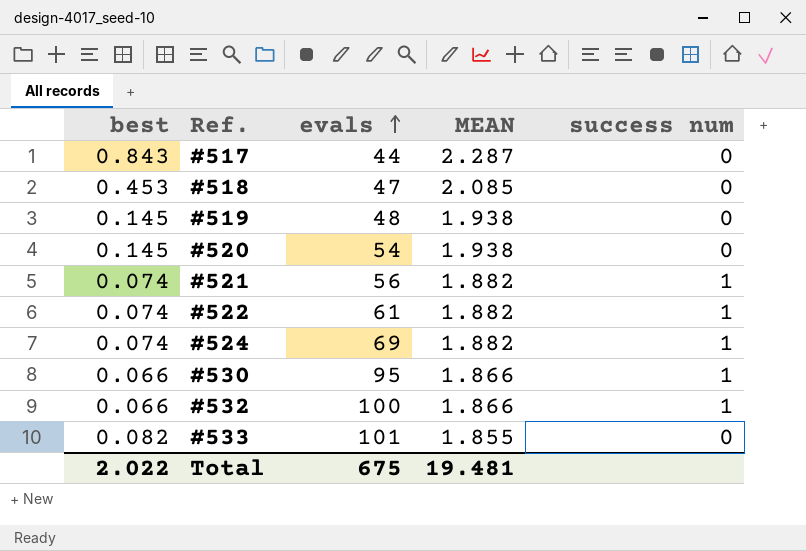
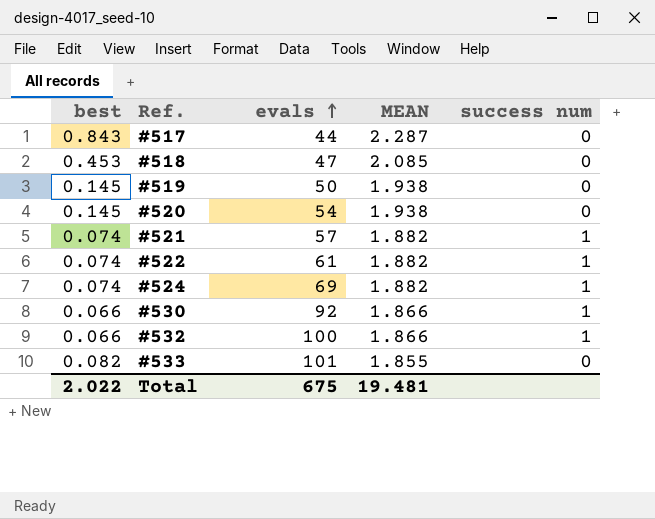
#519 | evals: 48 -> 50
#521 | evals: 56 -> 57
#530 | evals: 95 -> 92

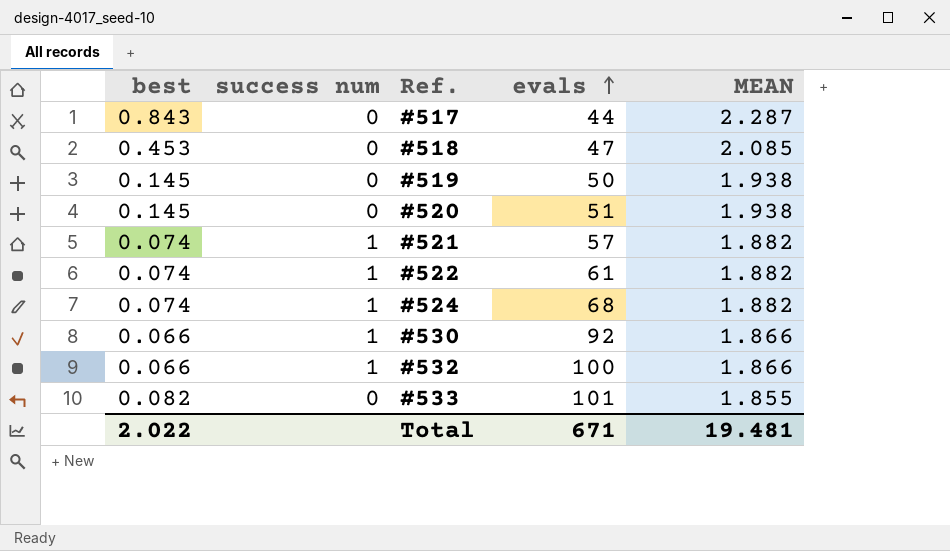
column success num | position: 5 -> 2
#520 | evals: 54 -> 51
#524 | evals: 69 -> 68
Total | evals: 675 -> 671

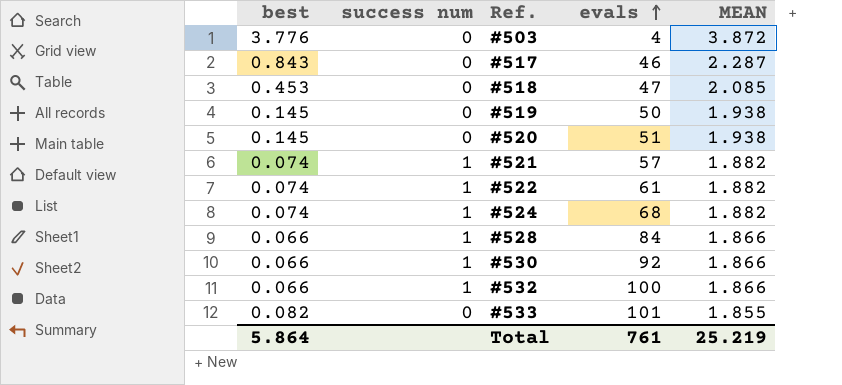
row #503: none -> 3.776 | 0 | 4 | 3.872
#517 | evals: 44 -> 46
row #528: none -> 0.066 | 1 | 84 | 1.866
Total | best: 2.022 -> 5.864
Total | evals: 671 -> 761
Total | MEAN: 19.481 -> 25.219

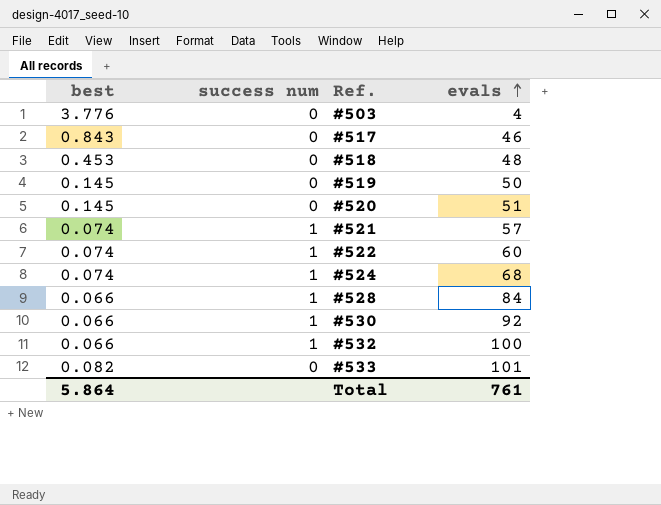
column MEAN | position: 5 -> none
#518 | evals: 47 -> 48
#522 | evals: 61 -> 60

